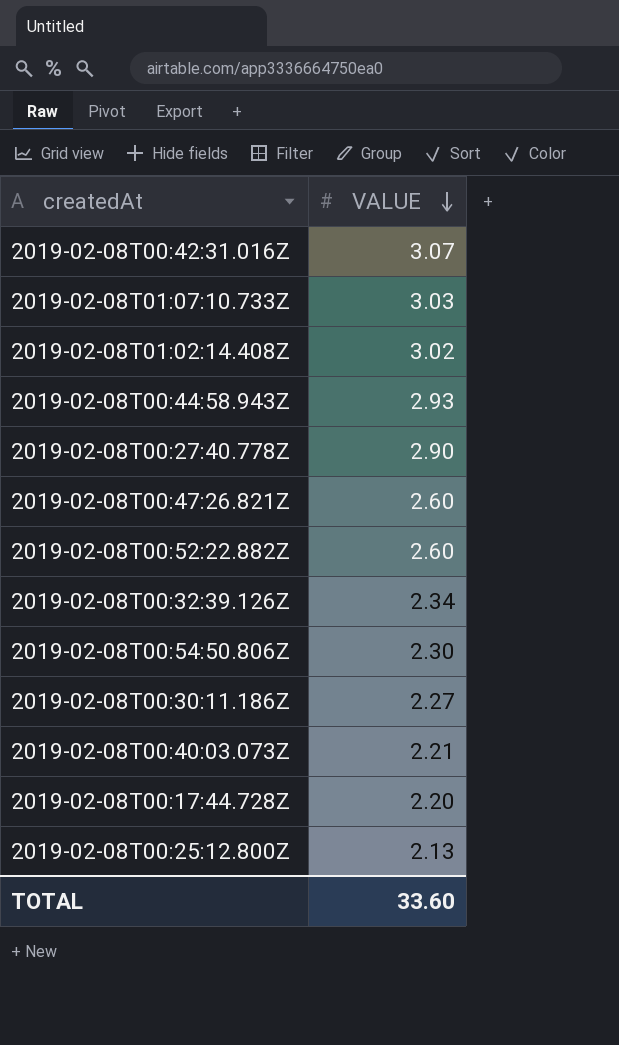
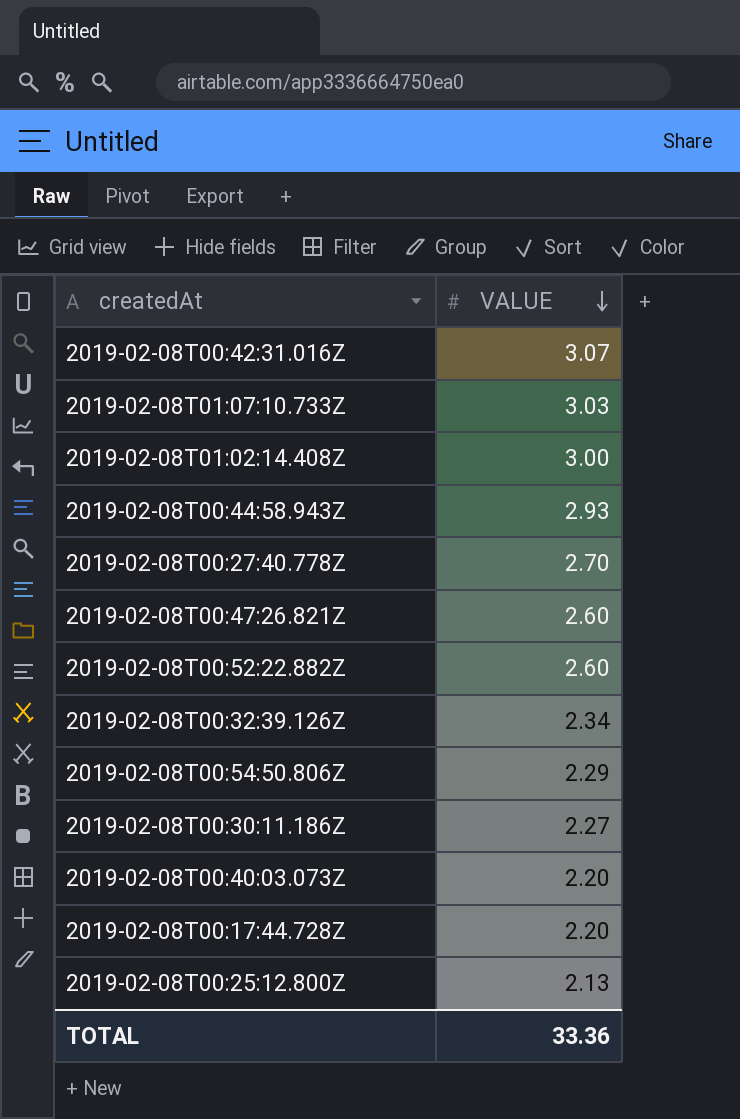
2019-02-08T01:02:14.408Z | VALUE: 3.02 -> 3.00
2019-02-08T00:27:40.778Z | VALUE: 2.90 -> 2.70
2019-02-08T00:54:50.806Z | VALUE: 2.30 -> 2.29
2019-02-08T00:40:03.073Z | VALUE: 2.21 -> 2.20
TOTAL | VALUE: 33.60 -> 33.36

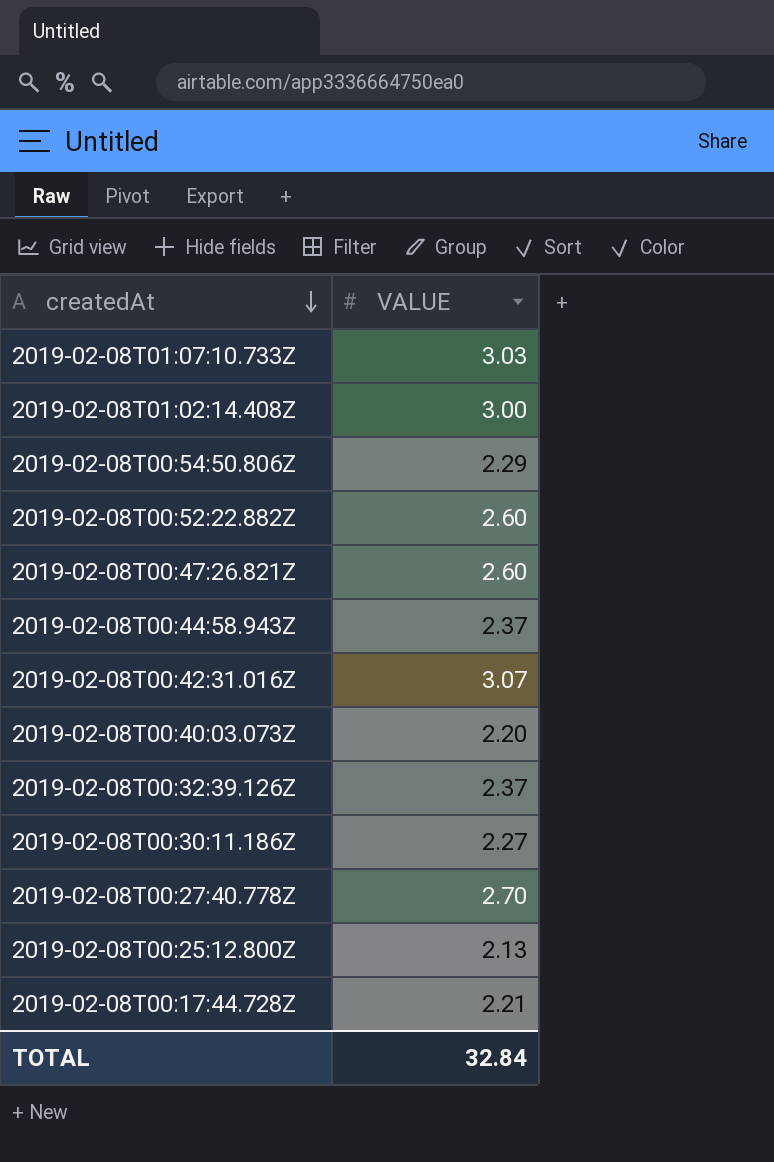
row order: VALUE descending -> createdAt descending
2019-02-08T00:44:58.943Z | VALUE: 2.93 -> 2.37
2019-02-08T00:32:39.126Z | VALUE: 2.34 -> 2.37
2019-02-08T00:17:44.728Z | VALUE: 2.20 -> 2.21
TOTAL | VALUE: 33.36 -> 32.84

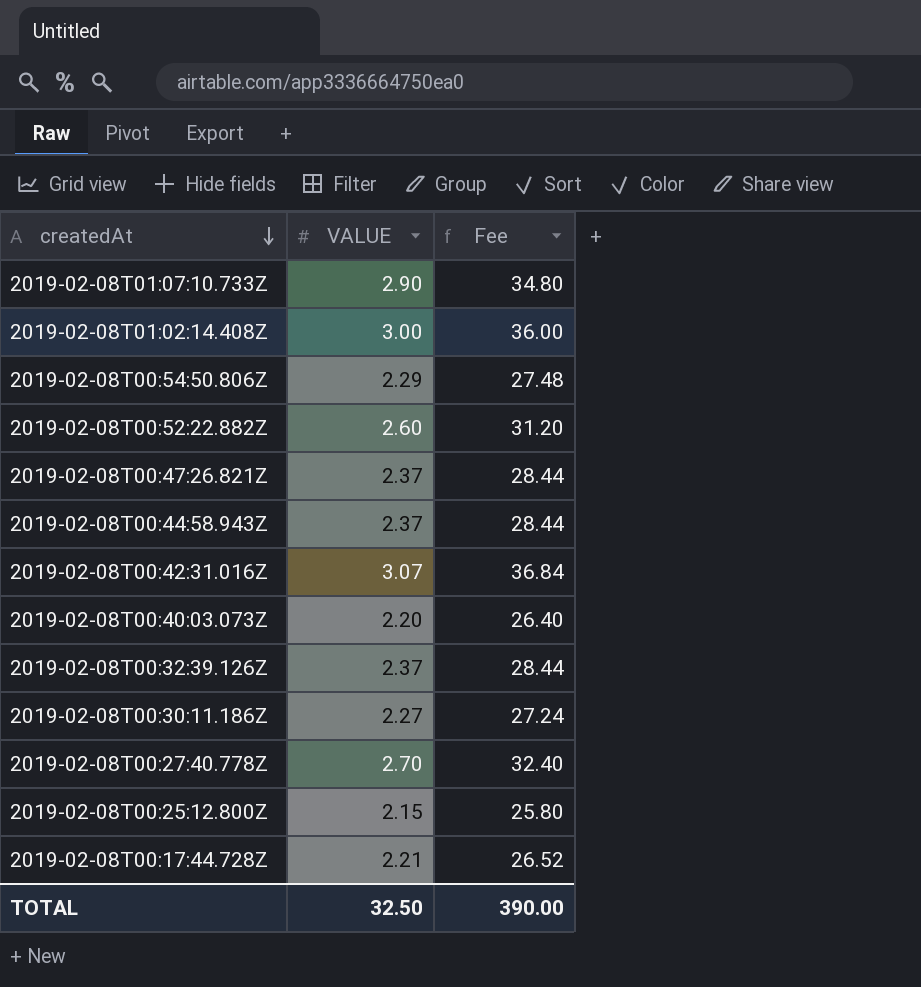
column Fee | formula: none -> [VALUE] * 12
2019-02-08T01:07:10.733Z | VALUE: 3.03 -> 2.90
2019-02-08T00:47:26.821Z | VALUE: 2.60 -> 2.37
2019-02-08T00:25:12.800Z | VALUE: 2.13 -> 2.15
TOTAL | VALUE: 32.84 -> 32.50

